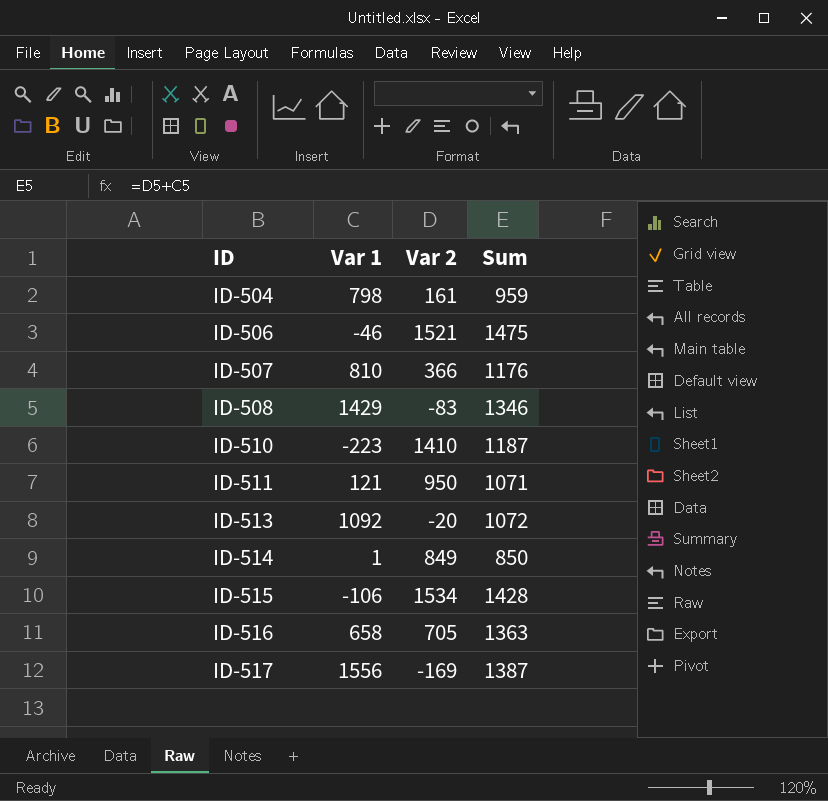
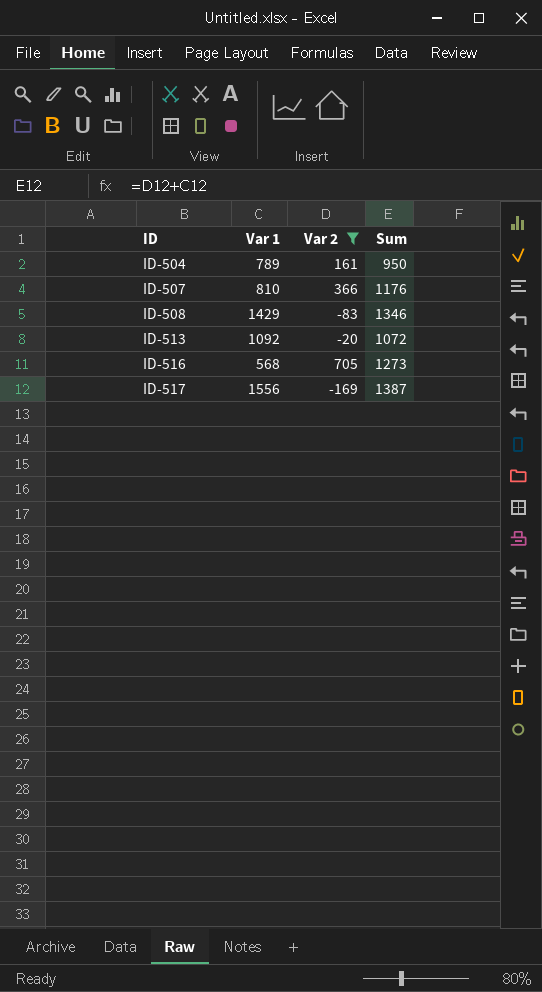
filter: none -> Var 2 <= 705
ID-504 | Var 1: 798 -> 789
ID-504 | Sum: 959 -> 950
ID-516 | Var 1: 658 -> 568
ID-516 | Sum: 1363 -> 1273

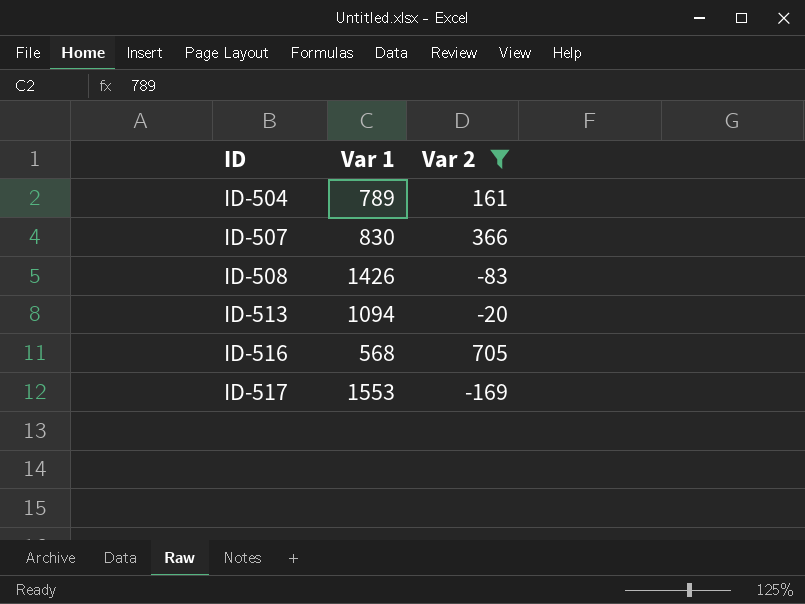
column Sum | formula: [Var 1] + [Var 2] -> none
ID-507 | Var 1: 810 -> 830
ID-508 | Var 1: 1429 -> 1426
ID-513 | Var 1: 1092 -> 1094
ID-517 | Var 1: 1556 -> 1553

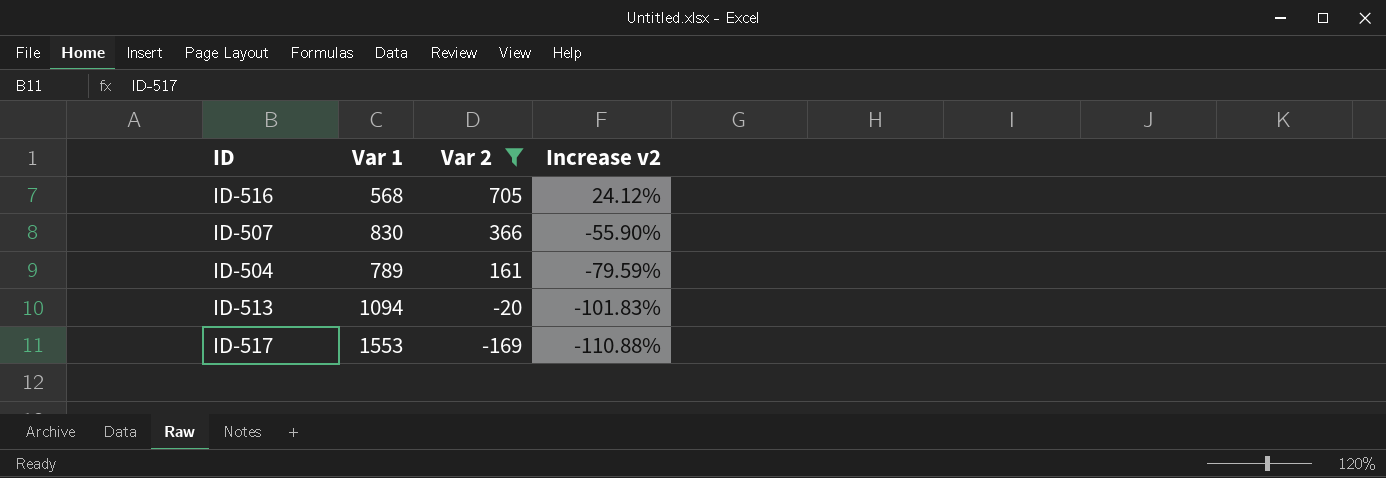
row order: ID ascending -> Var 2 descending
column Increase v2 | formula: none -> ([Var 2] - [Var 1]) / [Var 1]
row ID-508: 1426 | -83 -> none

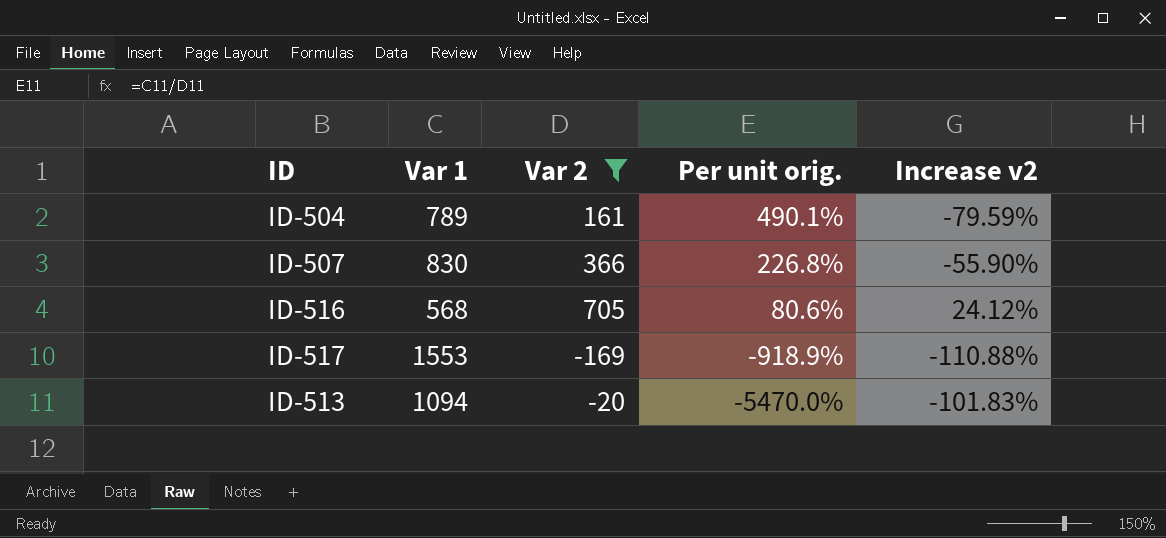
row order: Var 2 descending -> Per unit orig. descending
column Per unit orig. | formula: none -> [Var 1] / [Var 2]

